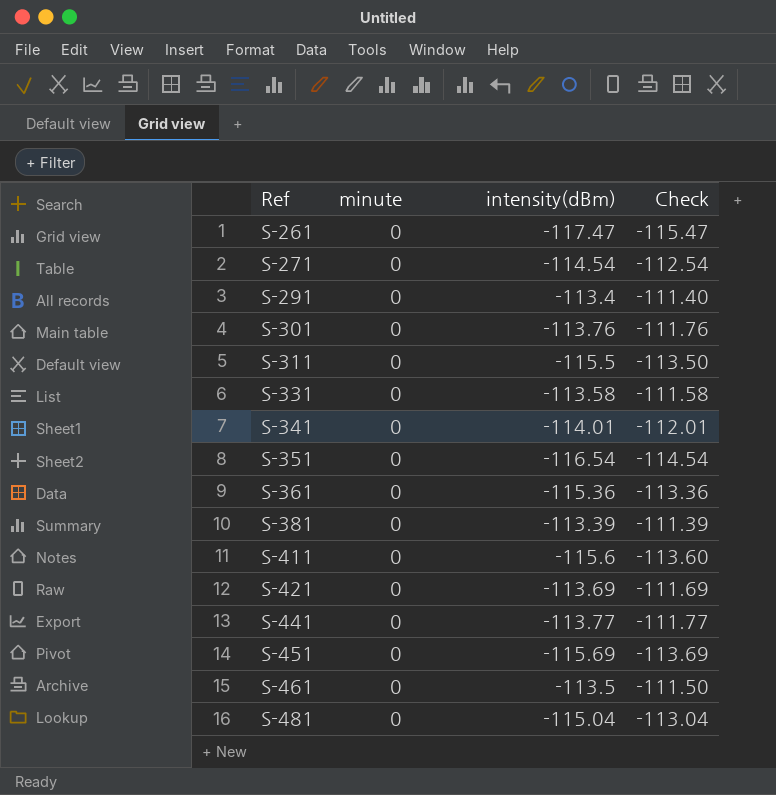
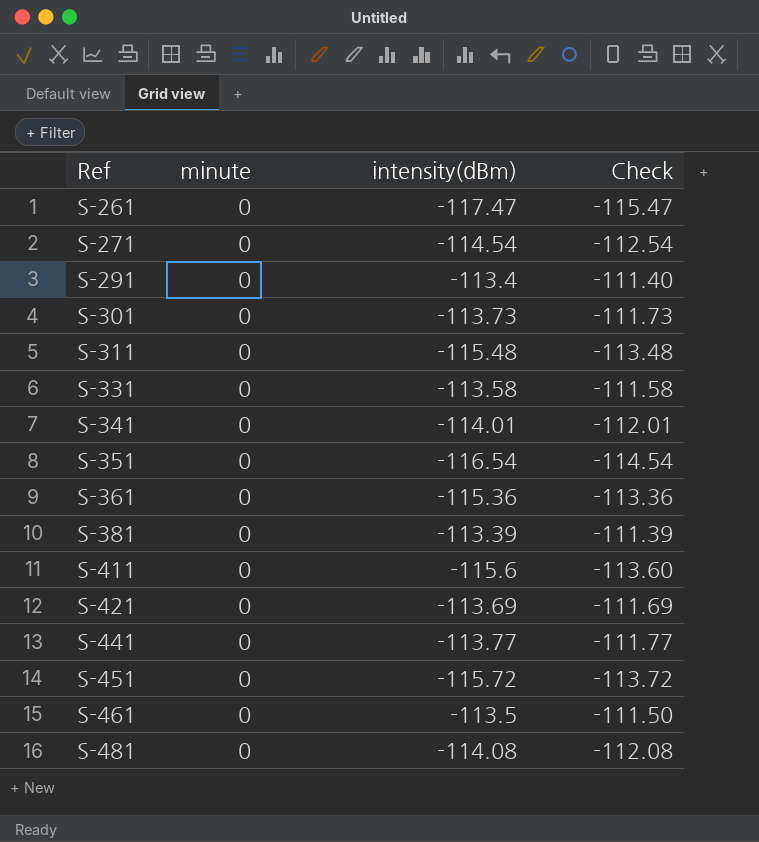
S-301 | intensity(dBm): -113.76 -> -113.73
S-301 | Check: -111.76 -> -111.73
S-311 | intensity(dBm): -115.5 -> -115.48
S-311 | Check: -113.50 -> -113.48
S-451 | intensity(dBm): -115.69 -> -115.72
S-451 | Check: -113.69 -> -113.72
S-481 | intensity(dBm): -115.04 -> -114.08
S-481 | Check: -113.04 -> -112.08

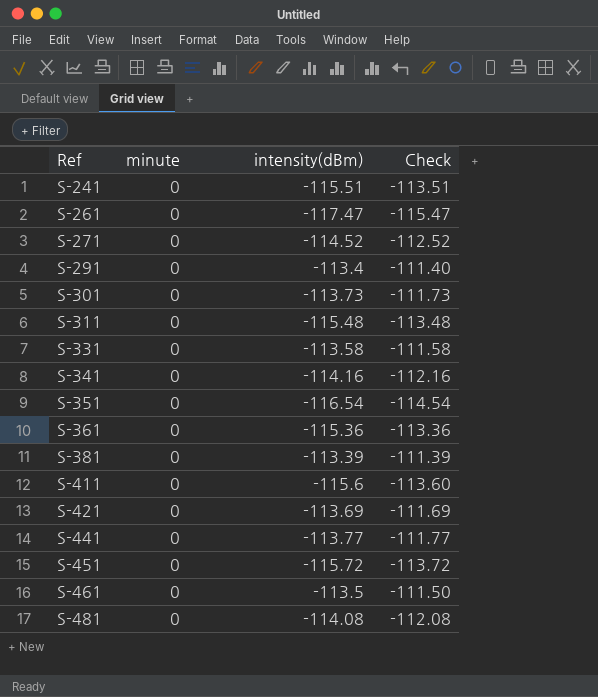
row S-241: none -> 0 | -115.51 | -113.51
S-271 | intensity(dBm): -114.54 -> -114.52
S-271 | Check: -112.54 -> -112.52
S-341 | intensity(dBm): -114.01 -> -114.16
S-341 | Check: -112.01 -> -112.16

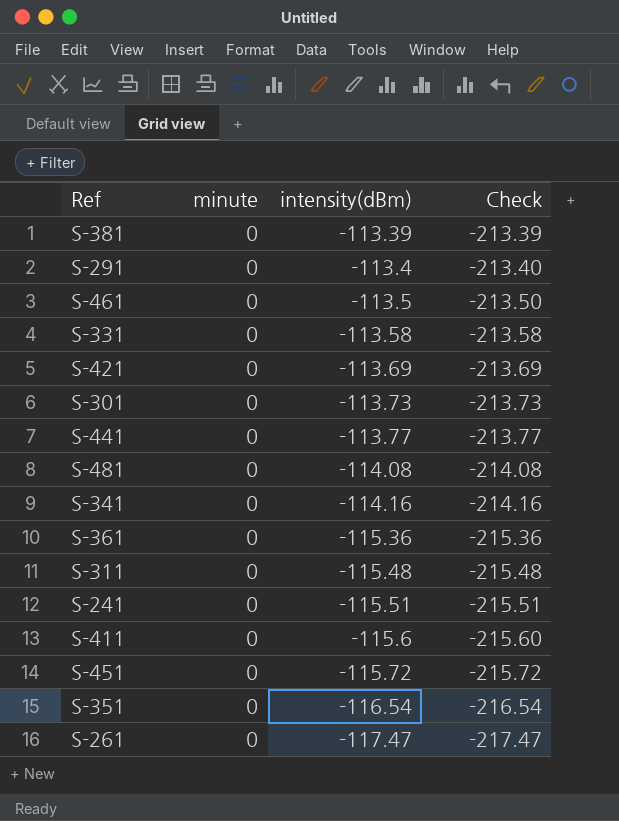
row order: Ref ascending -> intensity(dBm) descending
column Check | formula: [intensity(dBm)] + 2 -> [intensity(dBm)] - 100
row S-271: 0 | -114.52 | -112.52 -> none

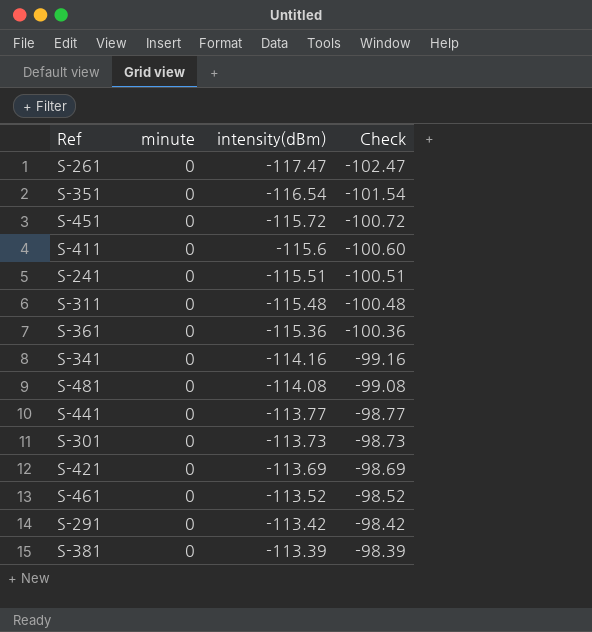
row order: intensity(dBm) descending -> intensity(dBm) ascending
column Check | formula: [intensity(dBm)] - 100 -> [intensity(dBm)] + 15
row S-331: 0 | -113.58 | -213.58 -> none
S-461 | intensity(dBm): -113.5 -> -113.52
S-291 | intensity(dBm): -113.4 -> -113.42

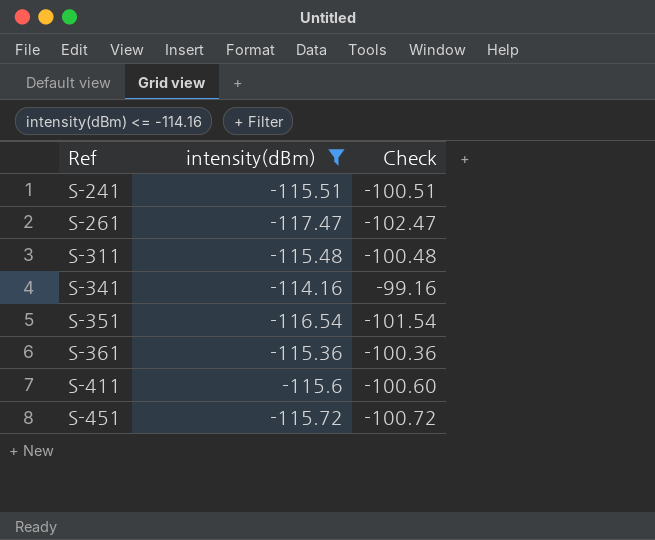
filter: none -> intensity(dBm) <= -114.16
row order: intensity(dBm) ascending -> Ref ascending
column minute | position: 2 -> none

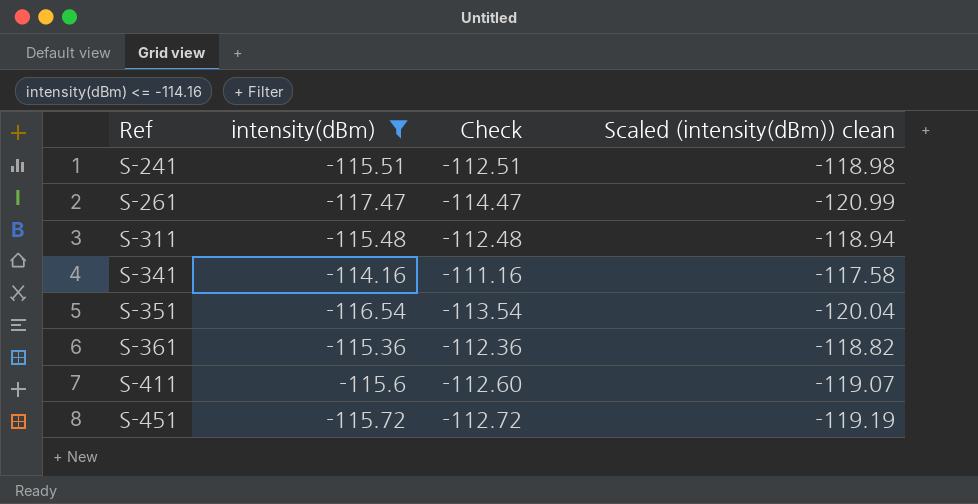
column Check | formula: [intensity(dBm)] + 15 -> [intensity(dBm)] + 3
column Scaled (intensity(dBm)) clean | formula: none -> [intensity(dBm)] * 1.03

